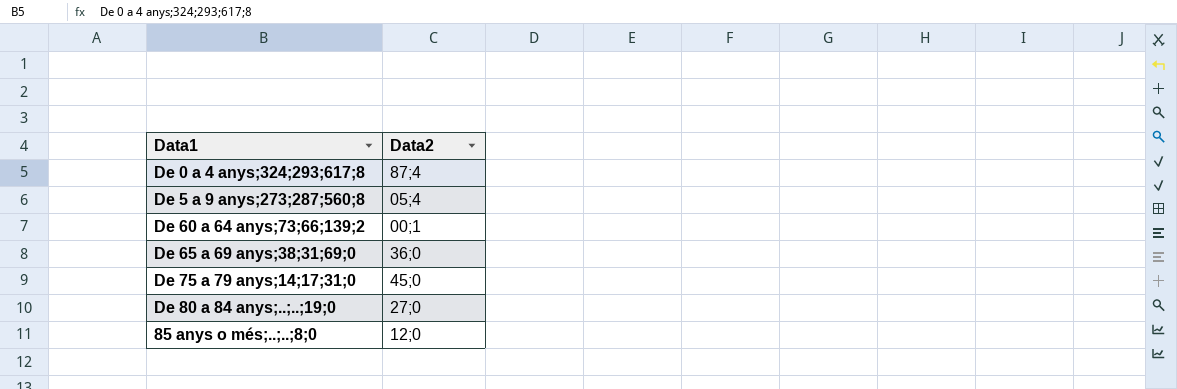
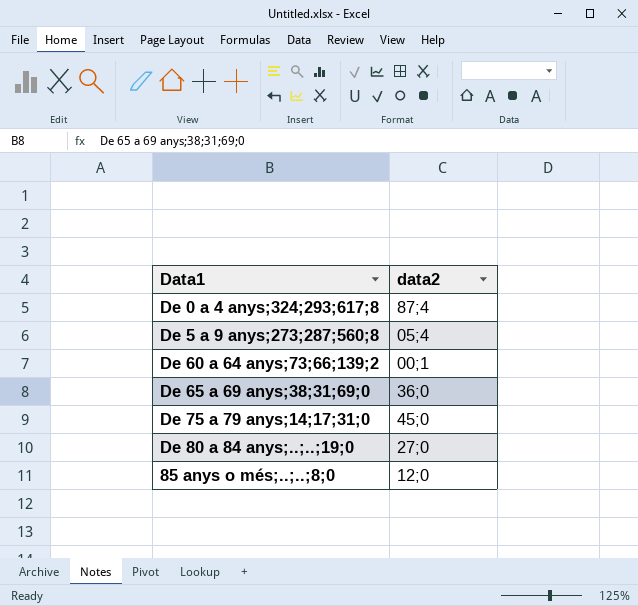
column name: Data2 -> data2

